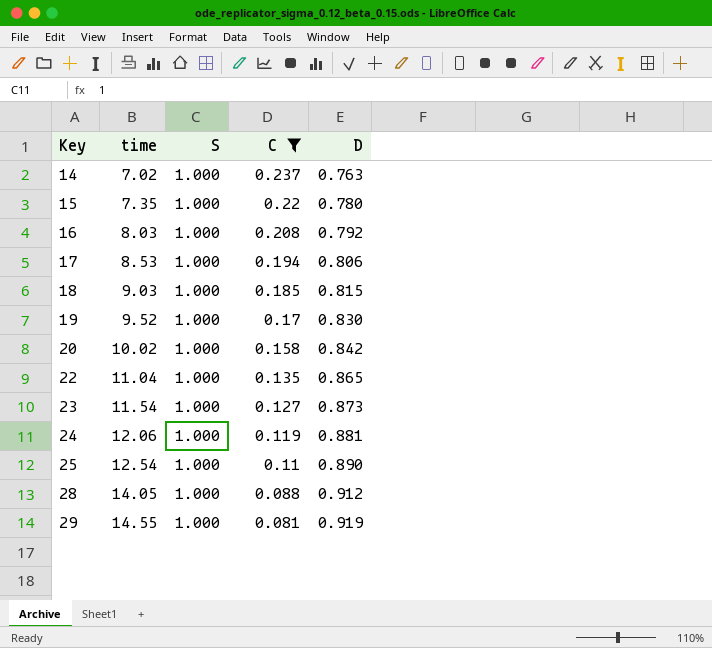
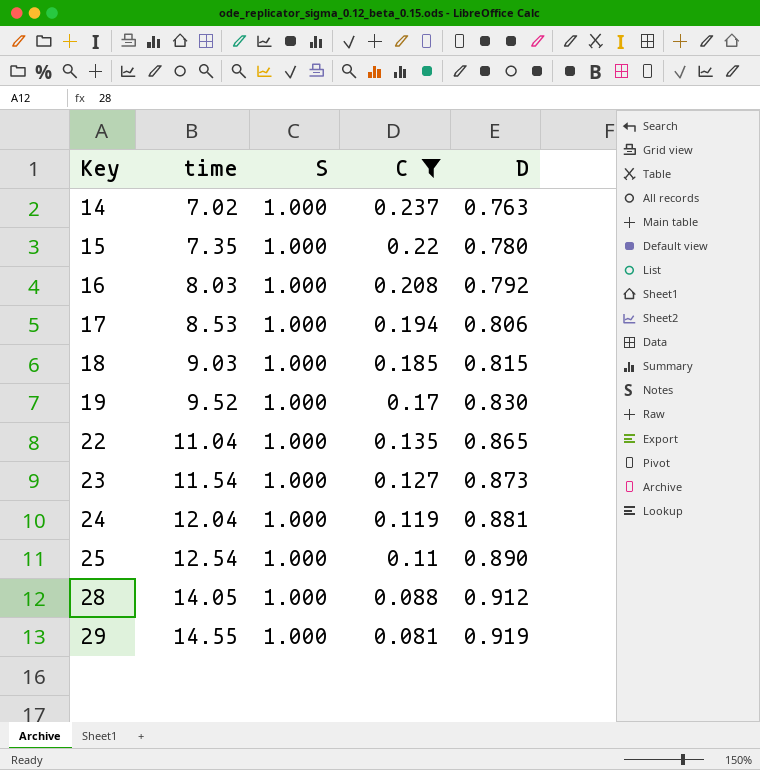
row 20: 10.02 | 1.000 | 0.158 | 0.842 -> none
24 | time: 12.06 -> 12.04

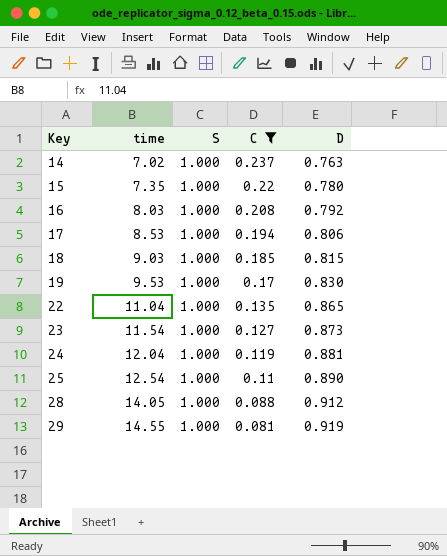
19 | time: 9.52 -> 9.53

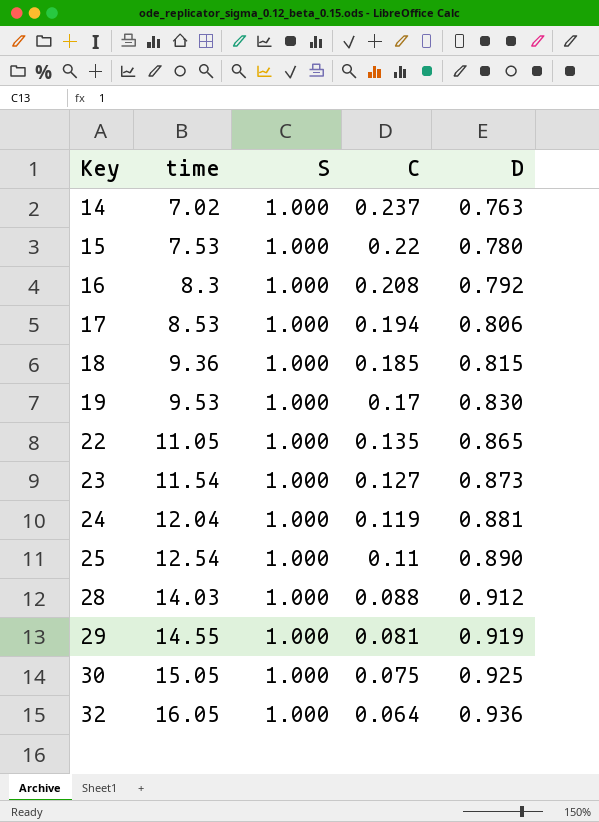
filter: C >= 0.081 -> none
15 | time: 7.35 -> 7.53
16 | time: 8.03 -> 8.3
18 | time: 9.03 -> 9.36
22 | time: 11.04 -> 11.05
28 | time: 14.05 -> 14.03

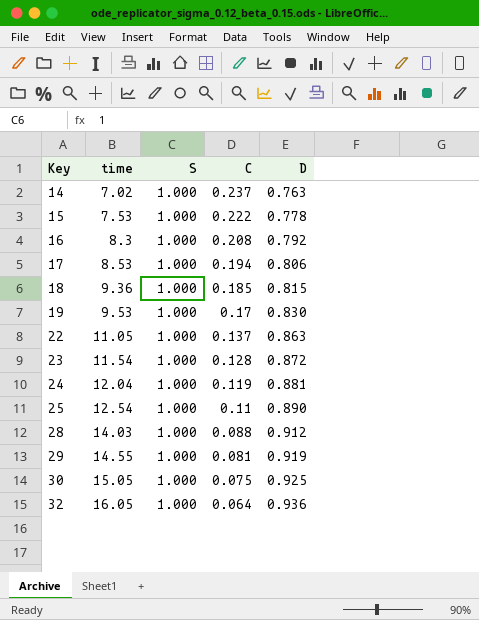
15 | C: 0.22 -> 0.222
15 | D: 0.780 -> 0.778
22 | C: 0.135 -> 0.137
22 | D: 0.865 -> 0.863
23 | C: 0.127 -> 0.128
23 | D: 0.873 -> 0.872

